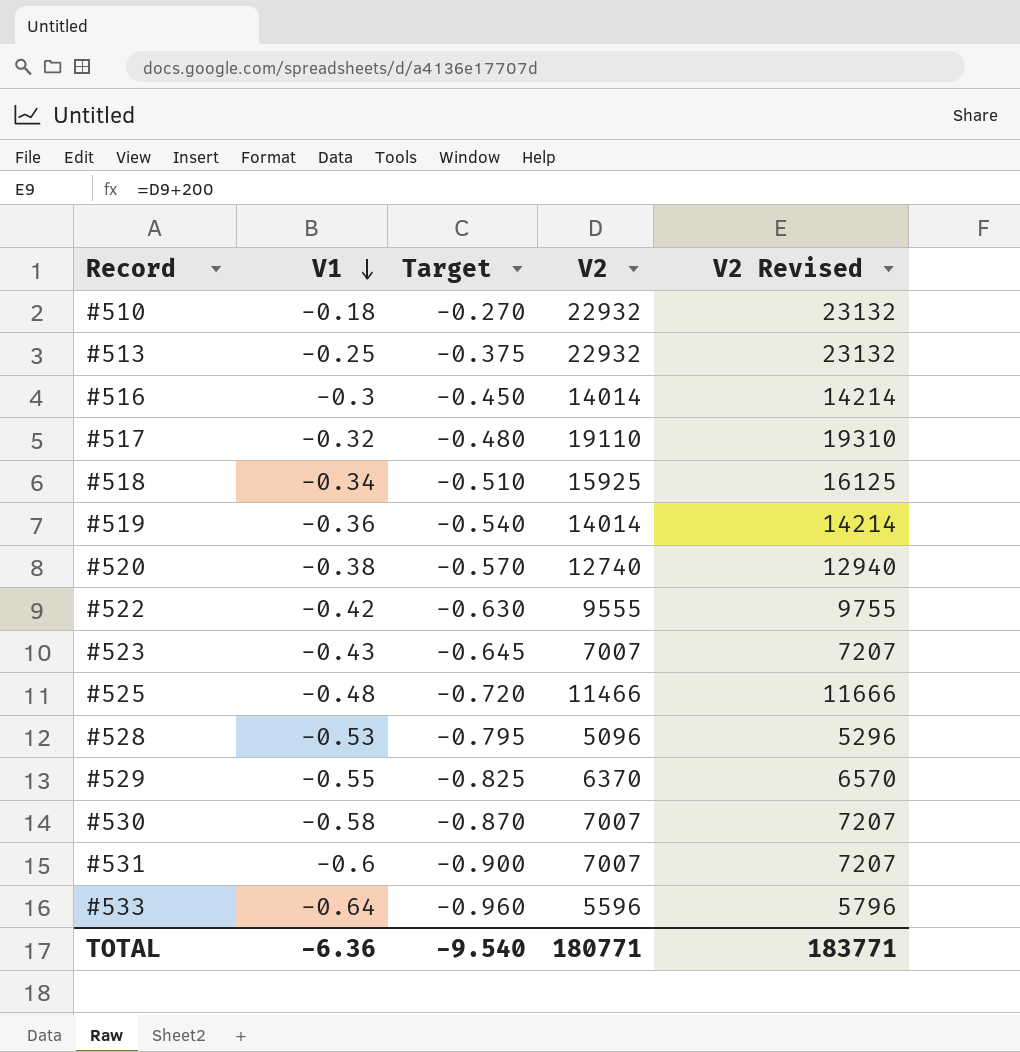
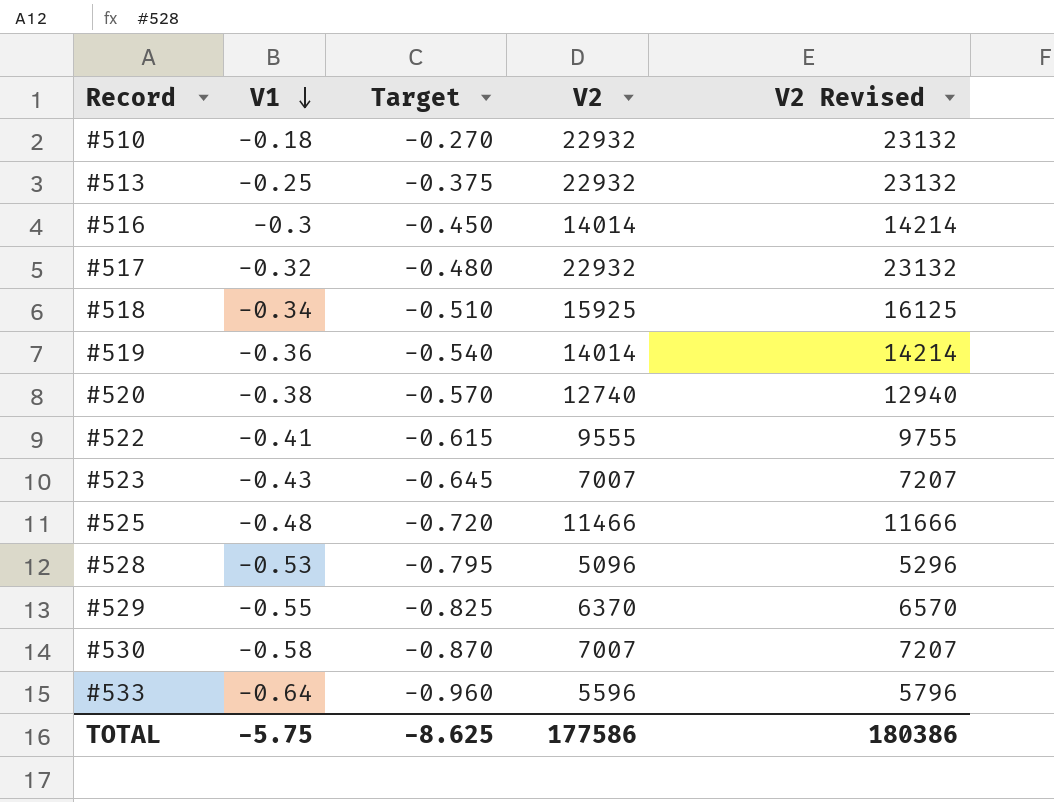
row #531: -0.6 | -0.900 | 7007 | 7207 -> none
#517 | V2: 19110 -> 22932
#517 | V2 Revised: 19310 -> 23132
#522 | V1: -0.42 -> -0.41
#522 | Target: -0.630 -> -0.615
TOTAL | V1: -6.36 -> -5.75
TOTAL | Target: -9.540 -> -8.625
TOTAL | V2: 180771 -> 177586
TOTAL | V2 Revised: 183771 -> 180386

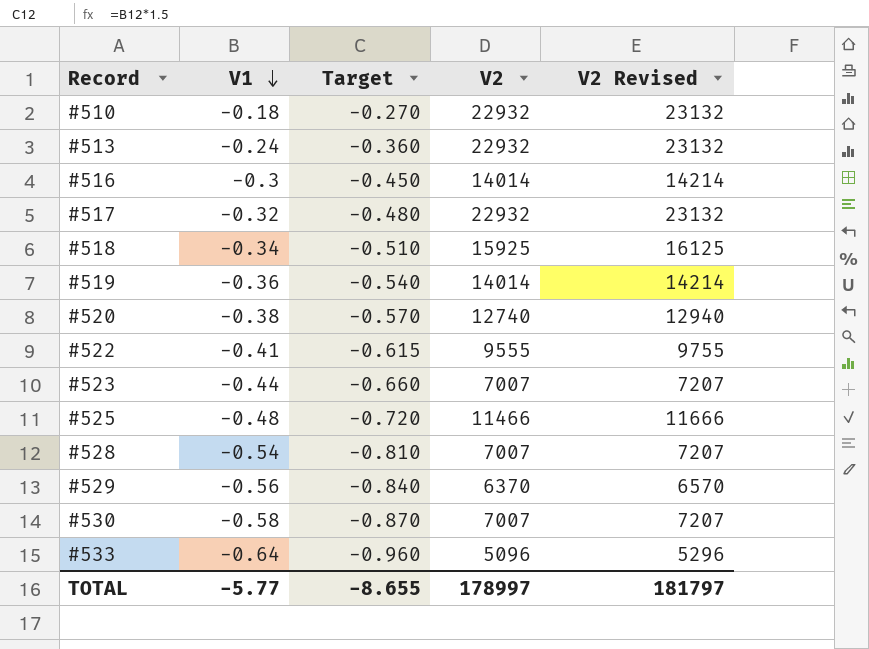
#513 | V1: -0.25 -> -0.24
#513 | Target: -0.375 -> -0.360
#523 | V1: -0.43 -> -0.44
#523 | Target: -0.645 -> -0.660
#528 | V1: -0.53 -> -0.54
#528 | Target: -0.795 -> -0.810
#528 | V2: 5096 -> 7007
#528 | V2 Revised: 5296 -> 7207
#529 | V1: -0.55 -> -0.56
#529 | Target: -0.825 -> -0.840
#533 | V2: 5596 -> 5096
#533 | V2 Revised: 5796 -> 5296
TOTAL | V1: -5.75 -> -5.77
TOTAL | Target: -8.625 -> -8.655
TOTAL | V2: 177586 -> 178997
TOTAL | V2 Revised: 180386 -> 181797

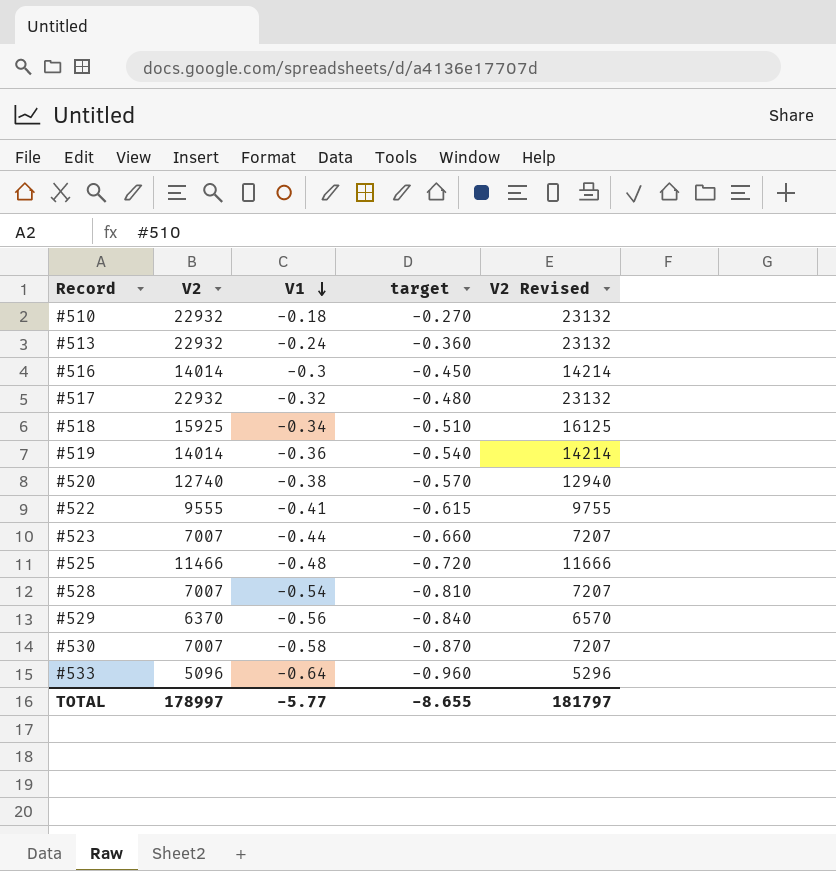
column V2 | position: 4 -> 2
column name: Target -> target

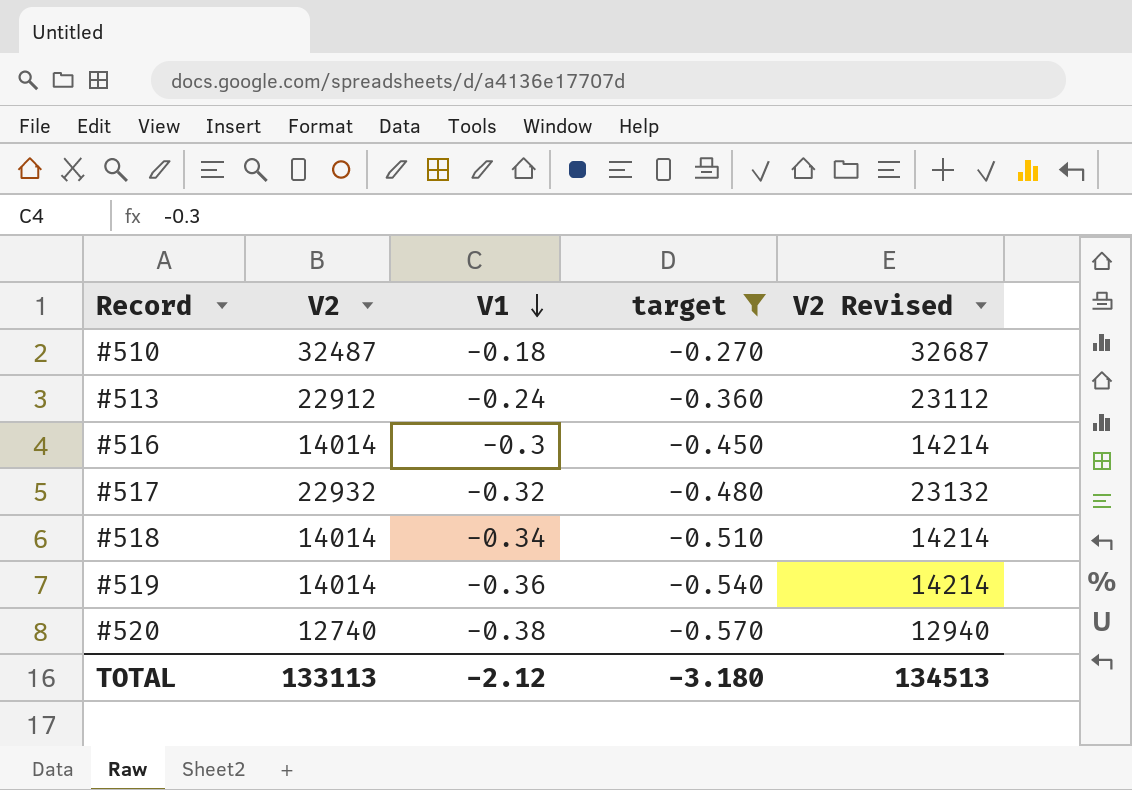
filter: none -> target >= -0.570
#510 | V2: 22932 -> 32487
#510 | V2 Revised: 23132 -> 32687
#513 | V2: 22932 -> 22912
#513 | V2 Revised: 23132 -> 23112
#518 | V2: 15925 -> 14014
#518 | V2 Revised: 16125 -> 14214
TOTAL | V2: 178997 -> 133113
TOTAL | V1: -5.77 -> -2.12
TOTAL | target: -8.655 -> -3.180
TOTAL | V2 Revised: 181797 -> 134513

